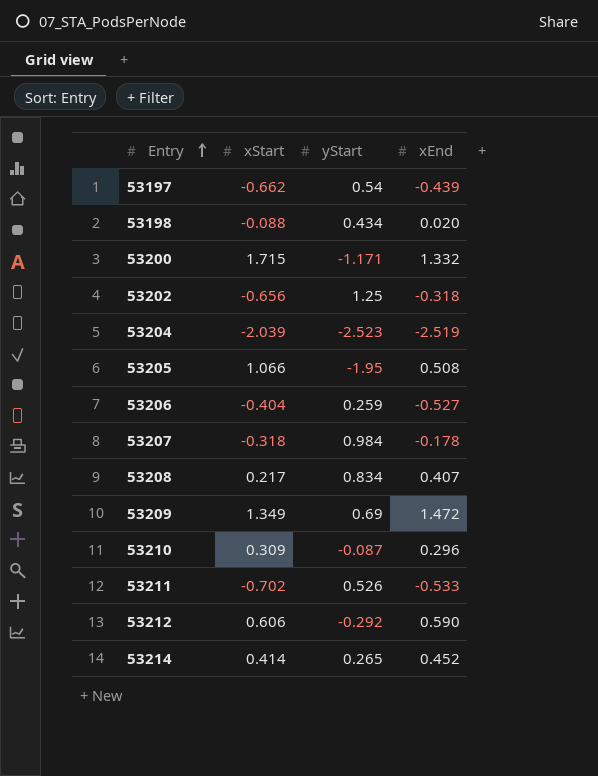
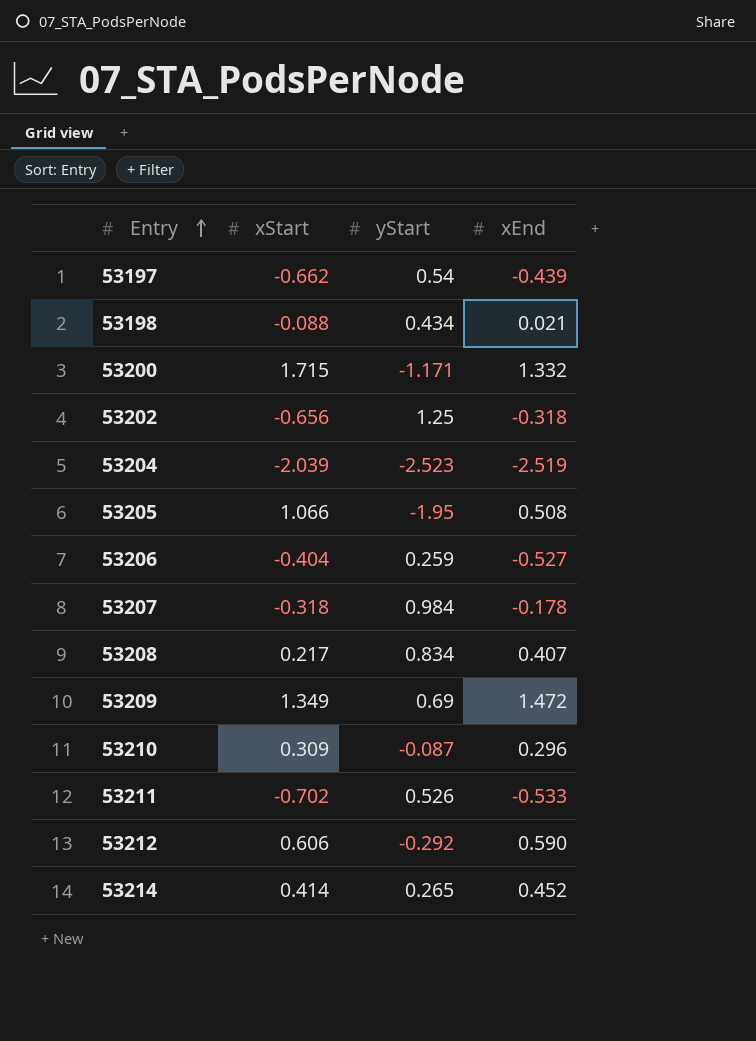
53198 | xEnd: 0.020 -> 0.021

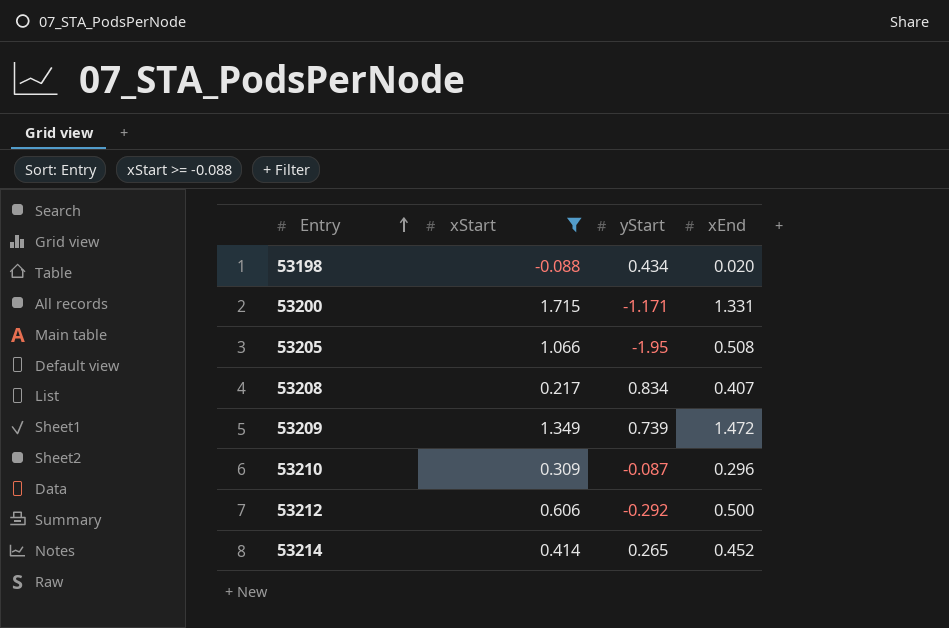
filter: none -> xStart >= -0.088
53198 | xEnd: 0.021 -> 0.020
53200 | xEnd: 1.332 -> 1.331
53209 | yStart: 0.69 -> 0.739
53212 | xEnd: 0.590 -> 0.500

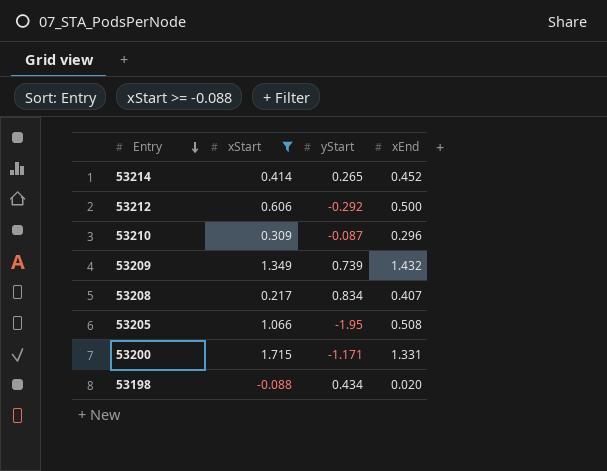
row order: Entry ascending -> Entry descending
53209 | xEnd: 1.472 -> 1.432

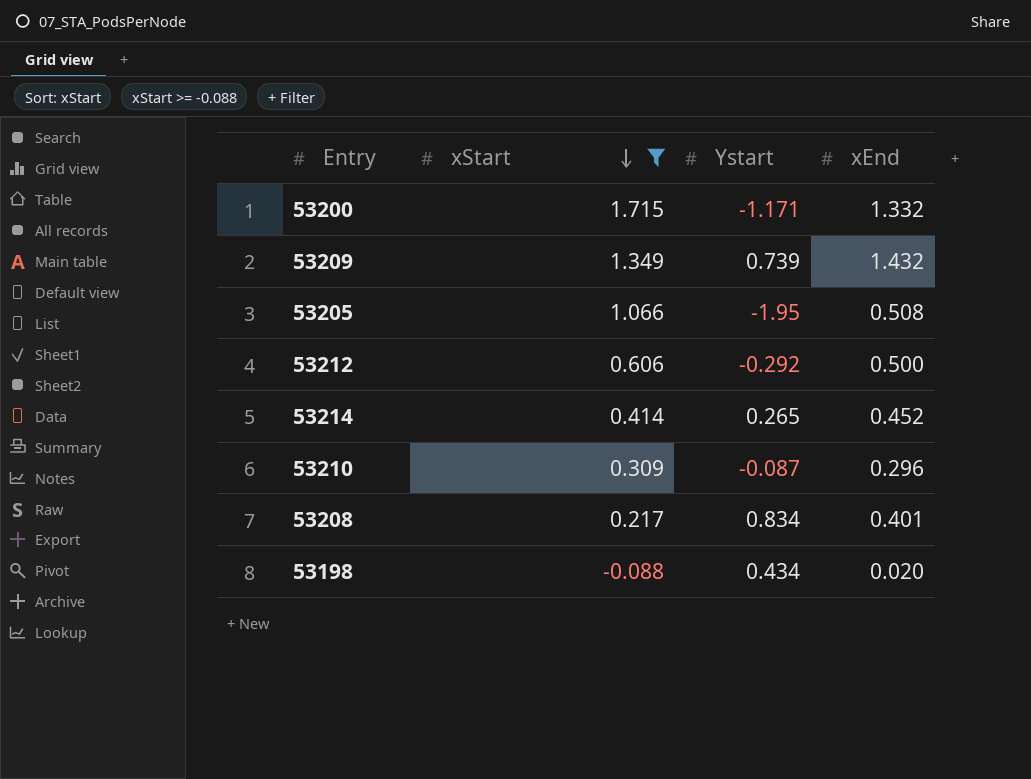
row order: Entry descending -> xStart descending
column name: yStart -> Ystart
53200 | xEnd: 1.331 -> 1.332
53208 | xEnd: 0.407 -> 0.401

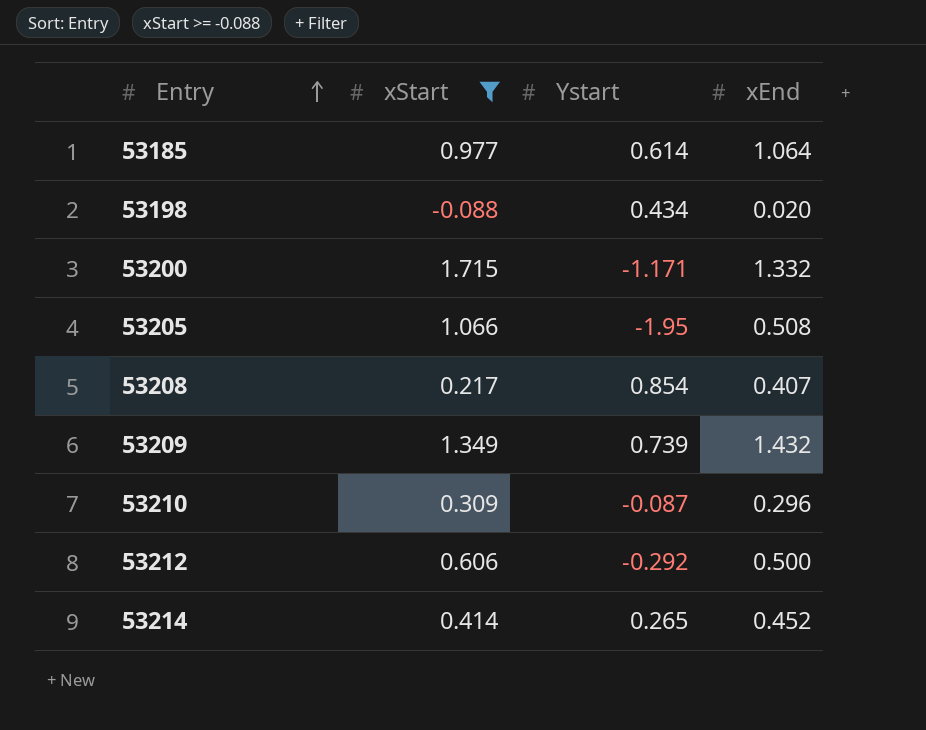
row order: xStart descending -> Entry ascending
row 53185: none -> 0.977 | 0.614 | 1.064
53208 | Ystart: 0.834 -> 0.854
53208 | xEnd: 0.401 -> 0.407

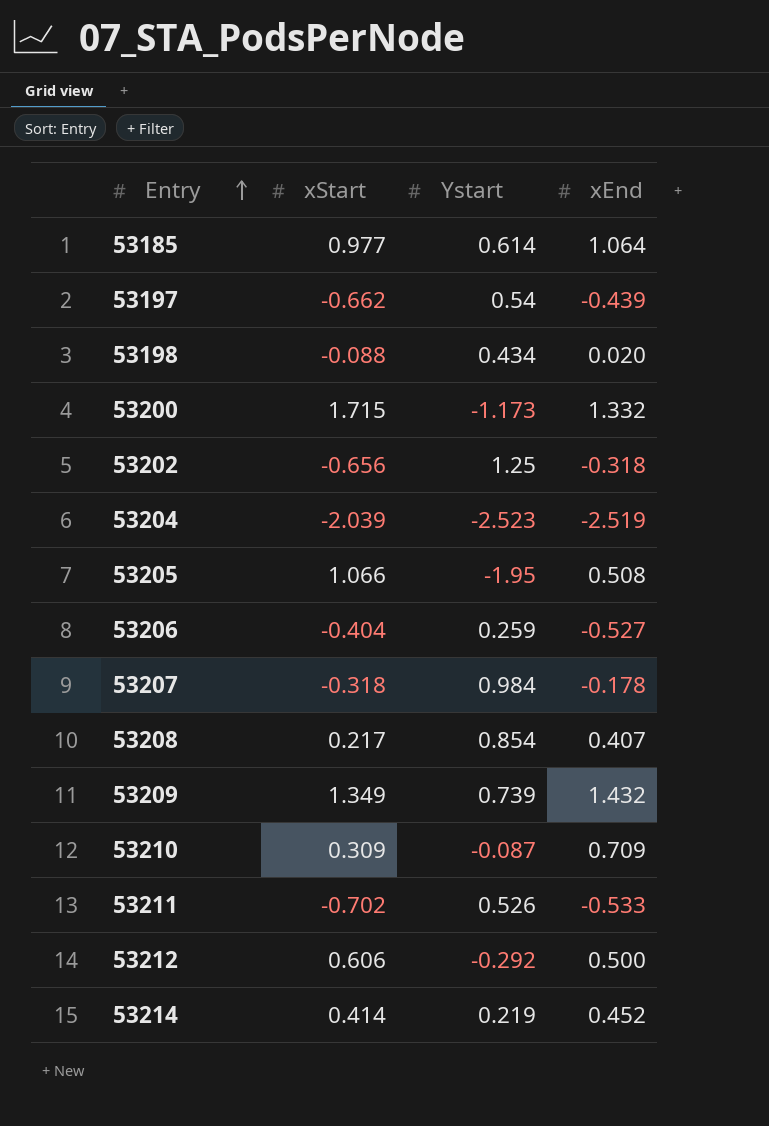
filter: xStart >= -0.088 -> none
53200 | Ystart: -1.171 -> -1.173
53210 | xEnd: 0.296 -> 0.709
53214 | Ystart: 0.265 -> 0.219

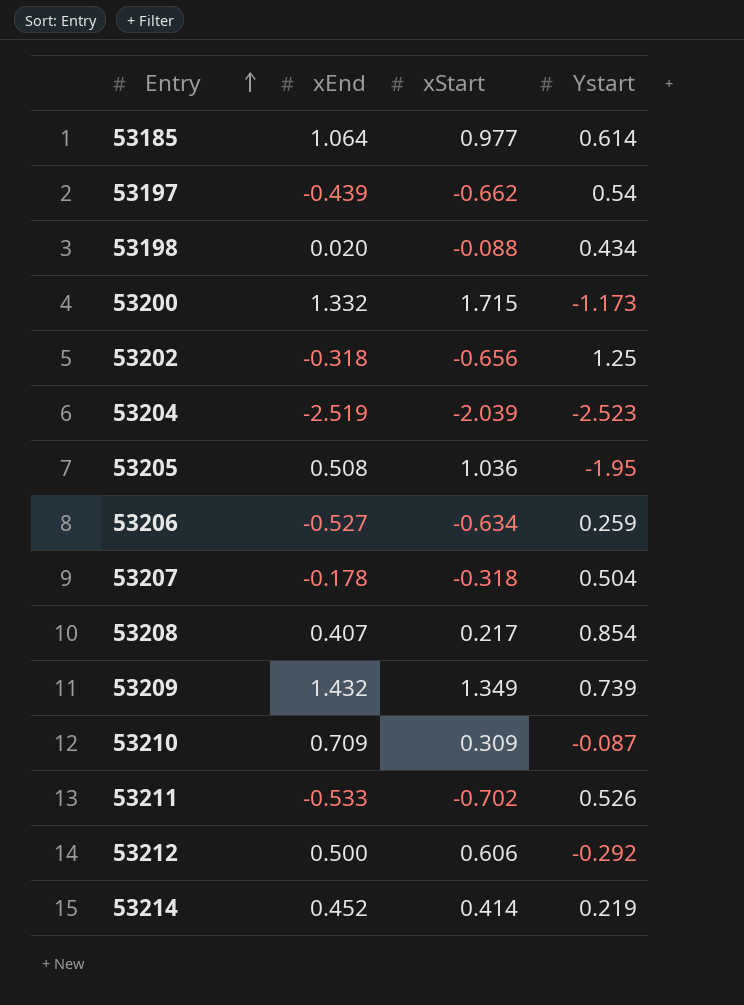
column xEnd | position: 4 -> 2
53205 | xStart: 1.066 -> 1.036
53206 | xStart: -0.404 -> -0.634
53207 | Ystart: 0.984 -> 0.504

